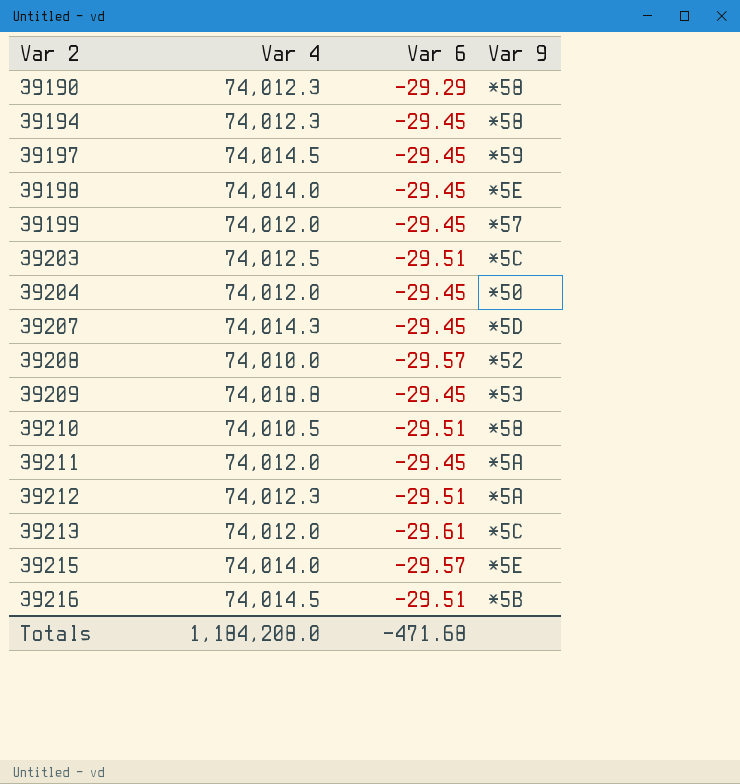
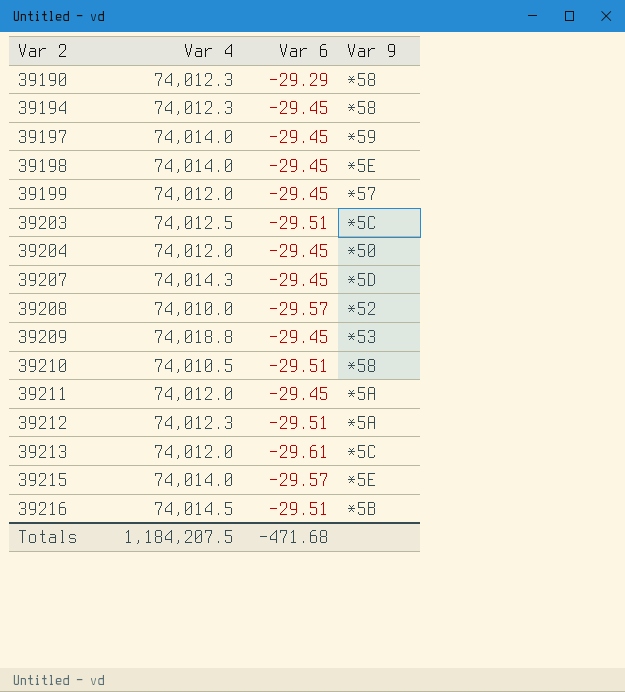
39197 | Var 4: 74,014.5 -> 74,014.0
Totals | Var 4: 1,184,208.0 -> 1,184,207.5

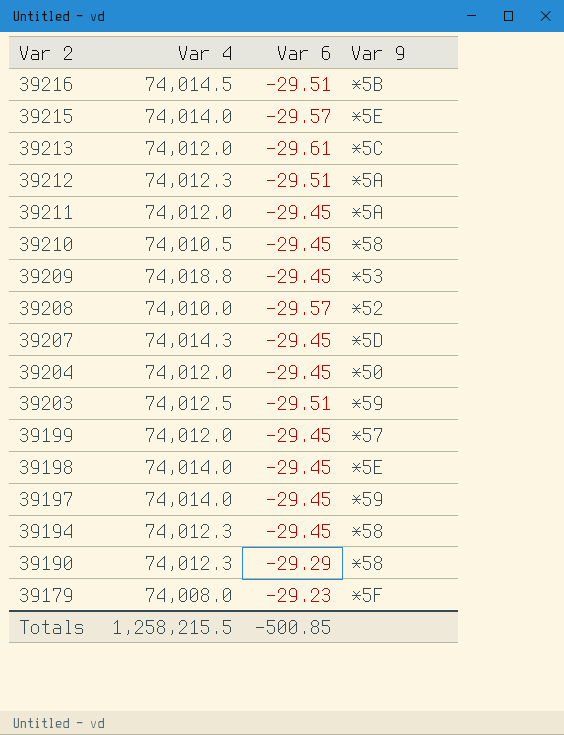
row order: Var 2 ascending -> Var 2 descending
39210 | Var 6: -29.51 -> -29.45
39203 | Var 9: *5C -> *59
row 39179: none -> 74,008.0 | -29.23 | *5F
Totals | Var 4: 1,184,207.5 -> 1,258,215.5
Totals | Var 6: -471.68 -> -500.85

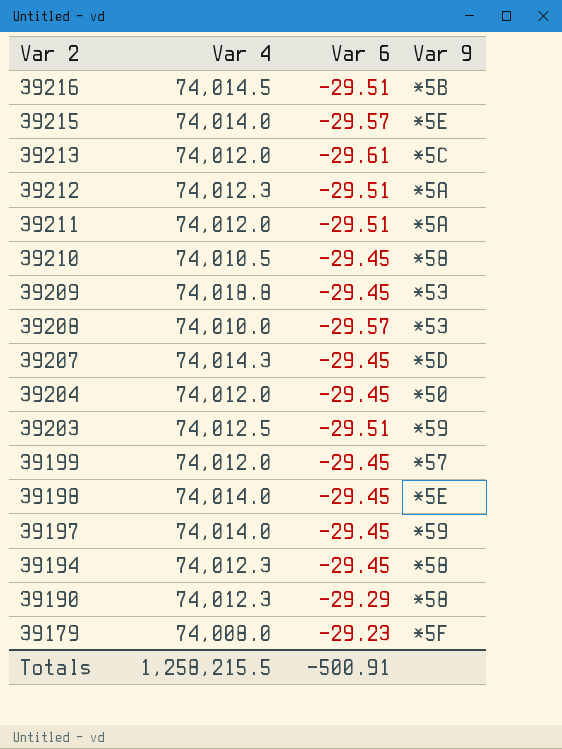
39211 | Var 6: -29.45 -> -29.51
39208 | Var 9: *52 -> *53
Totals | Var 6: -500.85 -> -500.91

